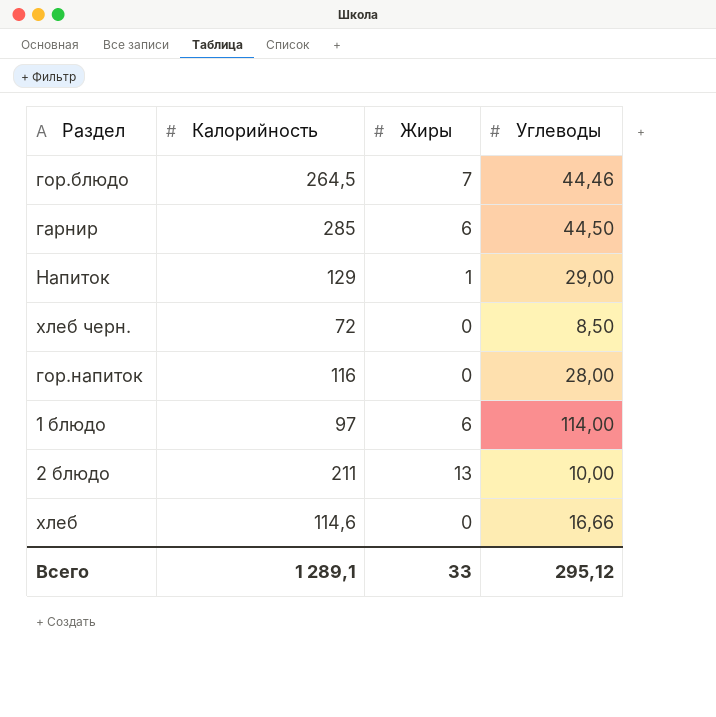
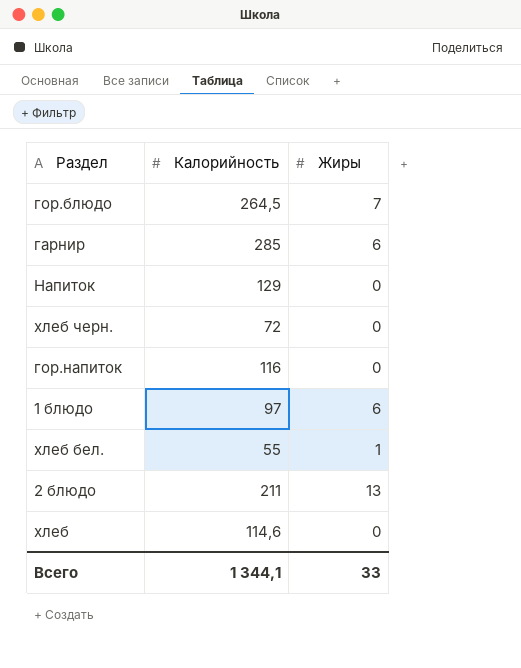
column Углеводы | position: 4 -> none
Напиток | Жиры: 1 -> 0
row хлеб бел.: none -> 55 | 1
Всего | Калорийность: 1 289,1 -> 1 344,1

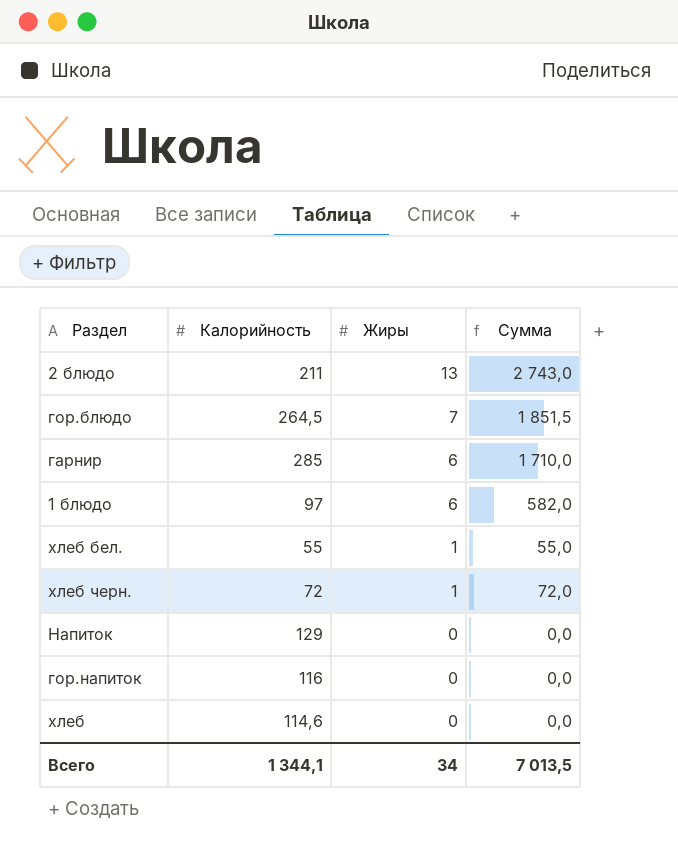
row order: none -> Жиры descending
column Сумма | formula: none -> [Калорийность] * [Жиры]
хлеб черн. | Жиры: 0 -> 1
Всего | Жиры: 33 -> 34

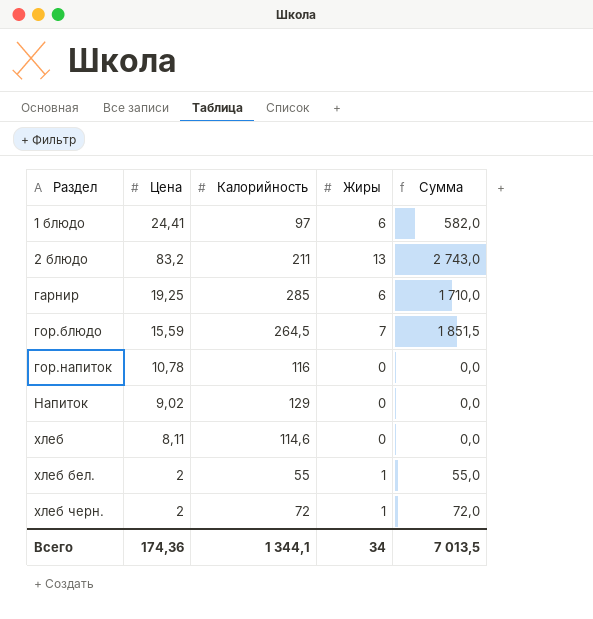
row order: Жиры descending -> Раздел ascending
column Цена | position: none -> 2

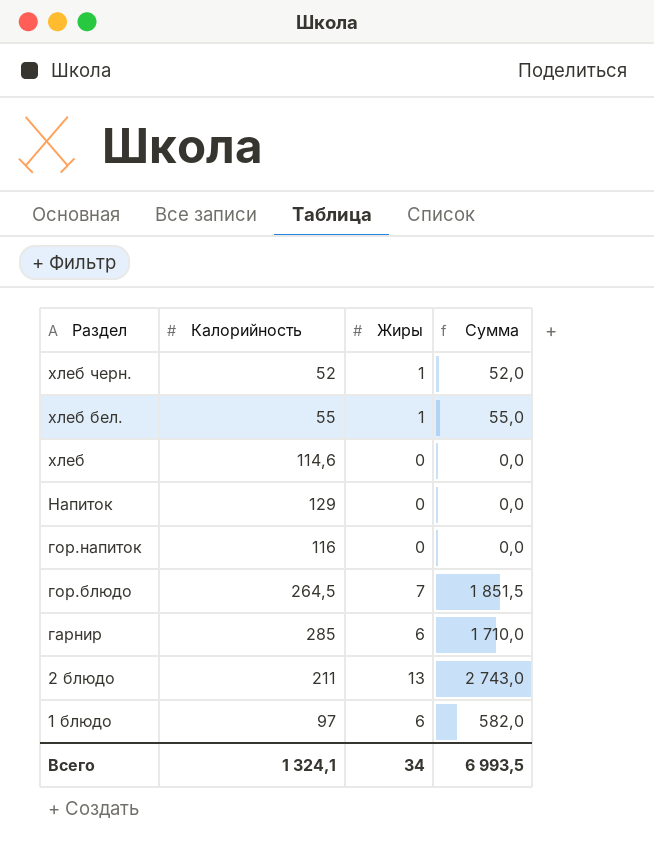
row order: Раздел ascending -> Раздел descending
column Цена | position: 2 -> none
хлеб черн. | Калорийность: 72 -> 52
хлеб черн. | Сумма: 72,0 -> 52,0
Всего | Калорийность: 1 344,1 -> 1 324,1
Всего | Сумма: 7 013,5 -> 6 993,5

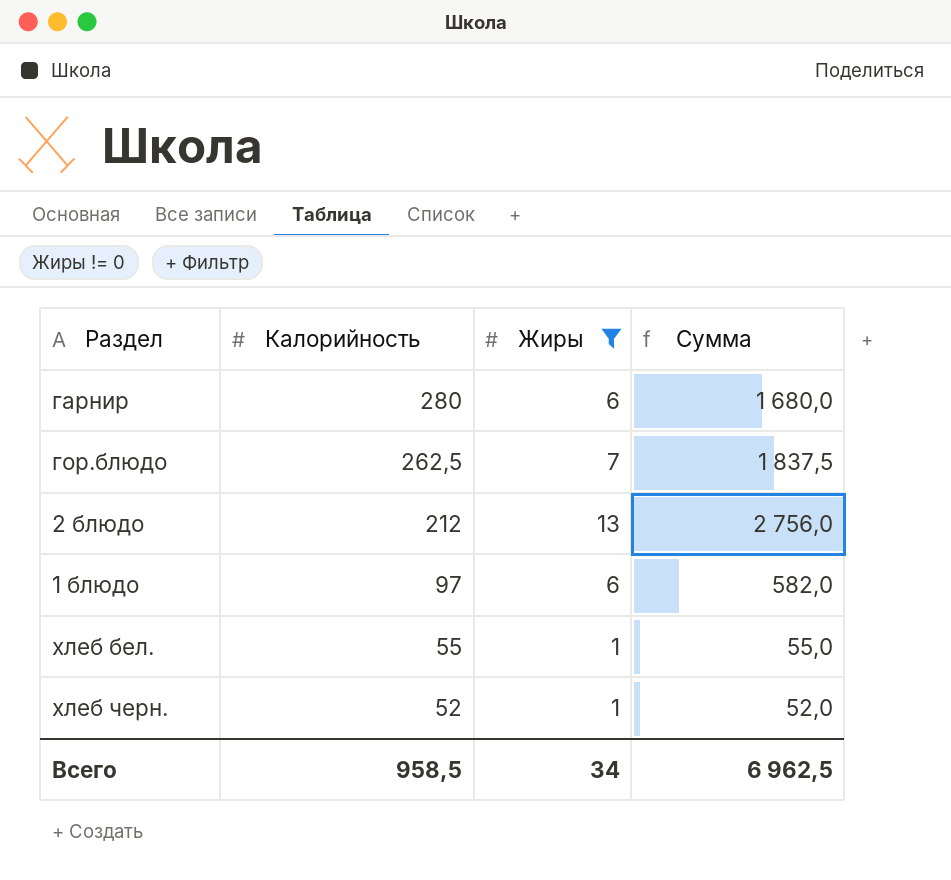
filter: none -> Жиры != 0
row order: Раздел descending -> Калорийность descending
гарнир | Калорийность: 285 -> 280
гарнир | Сумма: 1 710,0 -> 1 680,0
гор.блюдо | Калорийность: 264,5 -> 262,5
гор.блюдо | Сумма: 1 851,5 -> 1 837,5
2 блюдо | Калорийность: 211 -> 212
2 блюдо | Сумма: 2 743,0 -> 2 756,0
Всего | Калорийность: 1 324,1 -> 958,5
Всего | Сумма: 6 993,5 -> 6 962,5

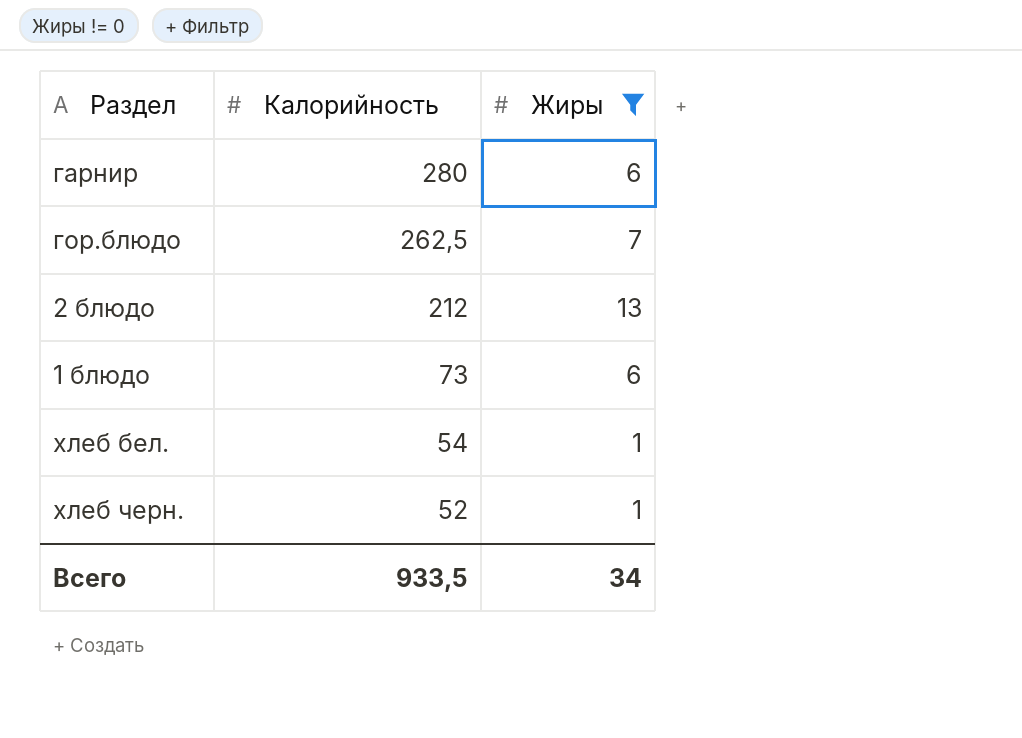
column Сумма | formula: [Калорийность] * [Жиры] -> none
1 блюдо | Калорийность: 97 -> 73
хлеб бел. | Калорийность: 55 -> 54
Всего | Калорийность: 958,5 -> 933,5

